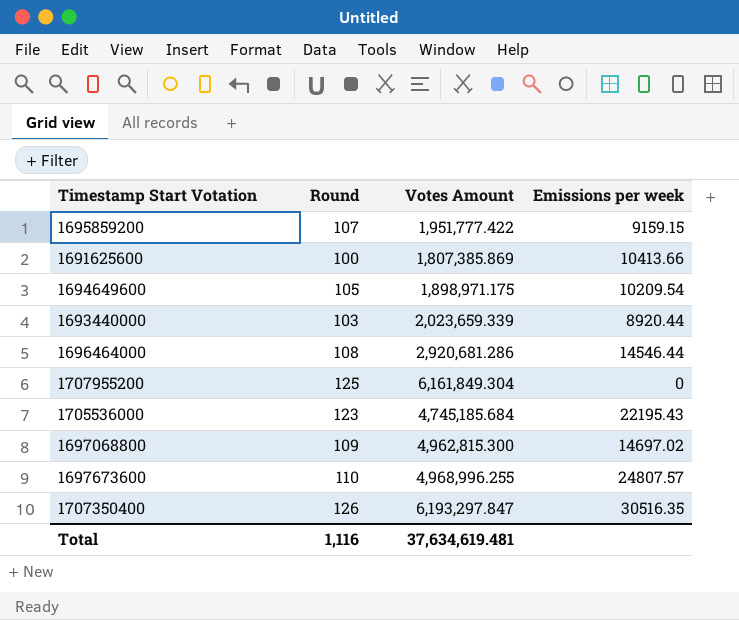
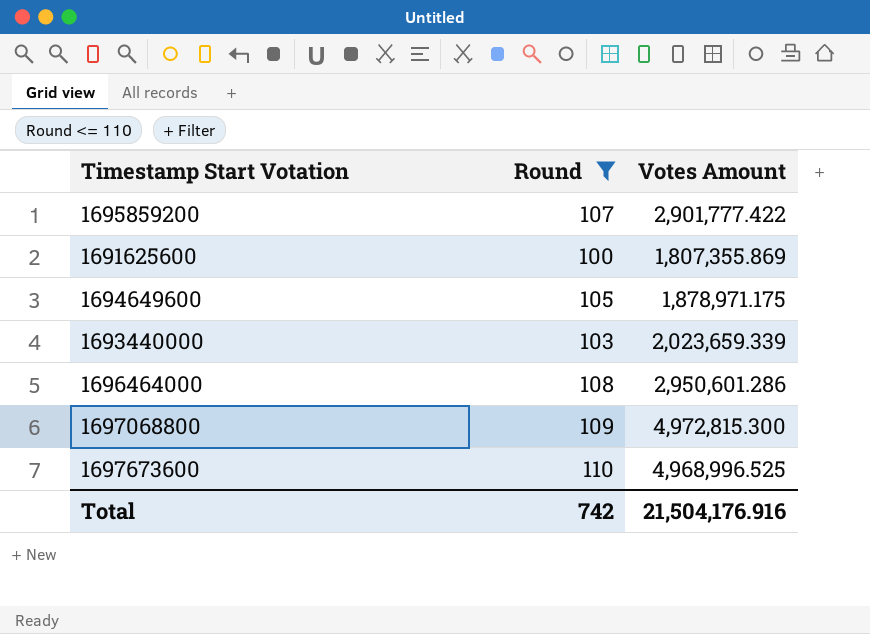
filter: none -> Round <= 110
column Emissions per week | position: 4 -> none
1695859200 | Votes Amount: 1,951,777.422 -> 2,901,777.422
1691625600 | Votes Amount: 1,807,385.869 -> 1,807,355.869
1694649600 | Votes Amount: 1,898,971.175 -> 1,878,971.175
1696464000 | Votes Amount: 2,920,681.286 -> 2,950,601.286
1697068800 | Votes Amount: 4,962,815.300 -> 4,972,815.300
1697673600 | Votes Amount: 4,968,996.255 -> 4,968,996.525
Total | Round: 1,116 -> 742
Total | Votes Amount: 37,634,619.481 -> 21,504,176.916

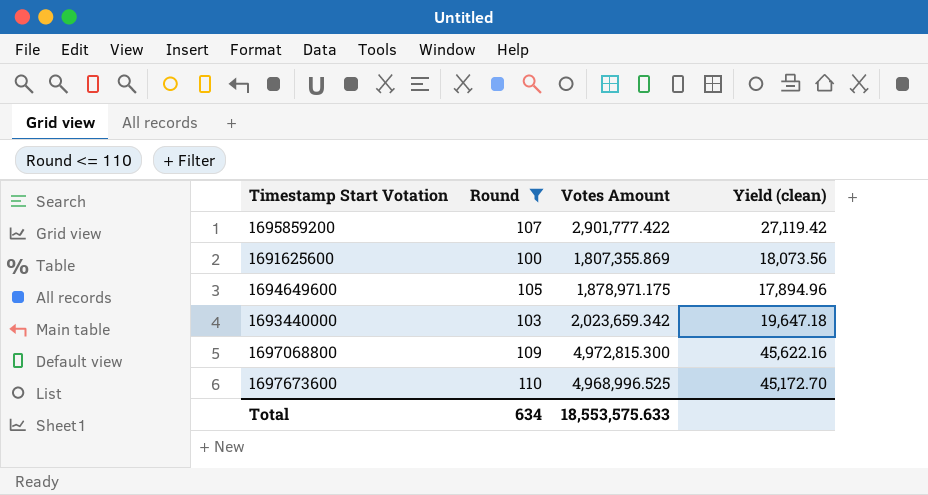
column Yield (clean) | formula: none -> [Votes Amount] / [Round]
row 1696464000: 108 | 2,950,601.286 -> none
1693440000 | Votes Amount: 2,023,659.339 -> 2,023,659.342
Total | Round: 742 -> 634
Total | Votes Amount: 21,504,176.916 -> 18,553,575.633

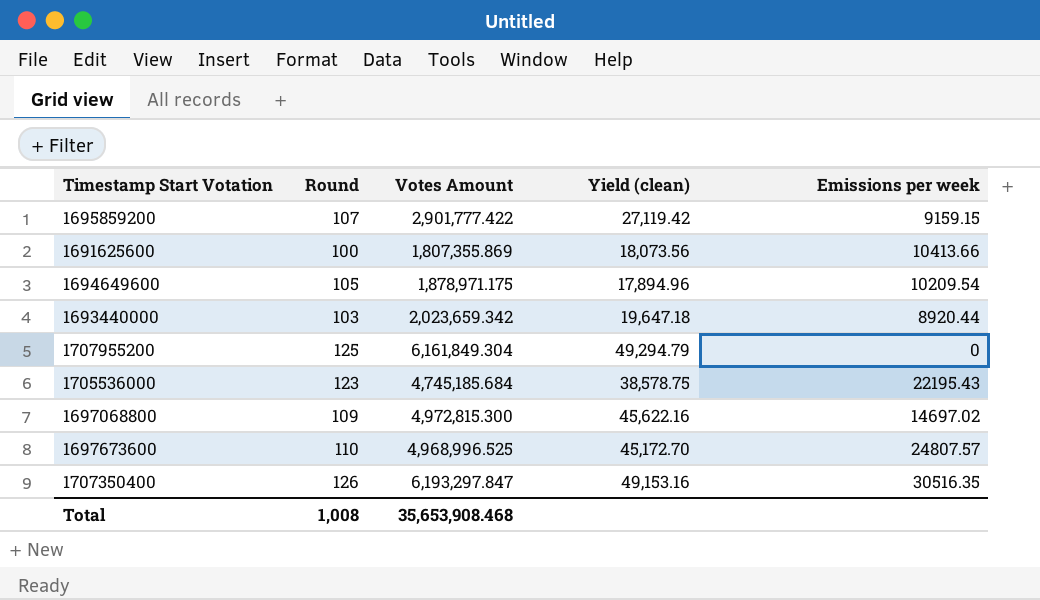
filter: Round <= 110 -> none
column Emissions per week | position: none -> 5
Total | Round: 634 -> 1,008
Total | Votes Amount: 18,553,575.633 -> 35,653,908.468

